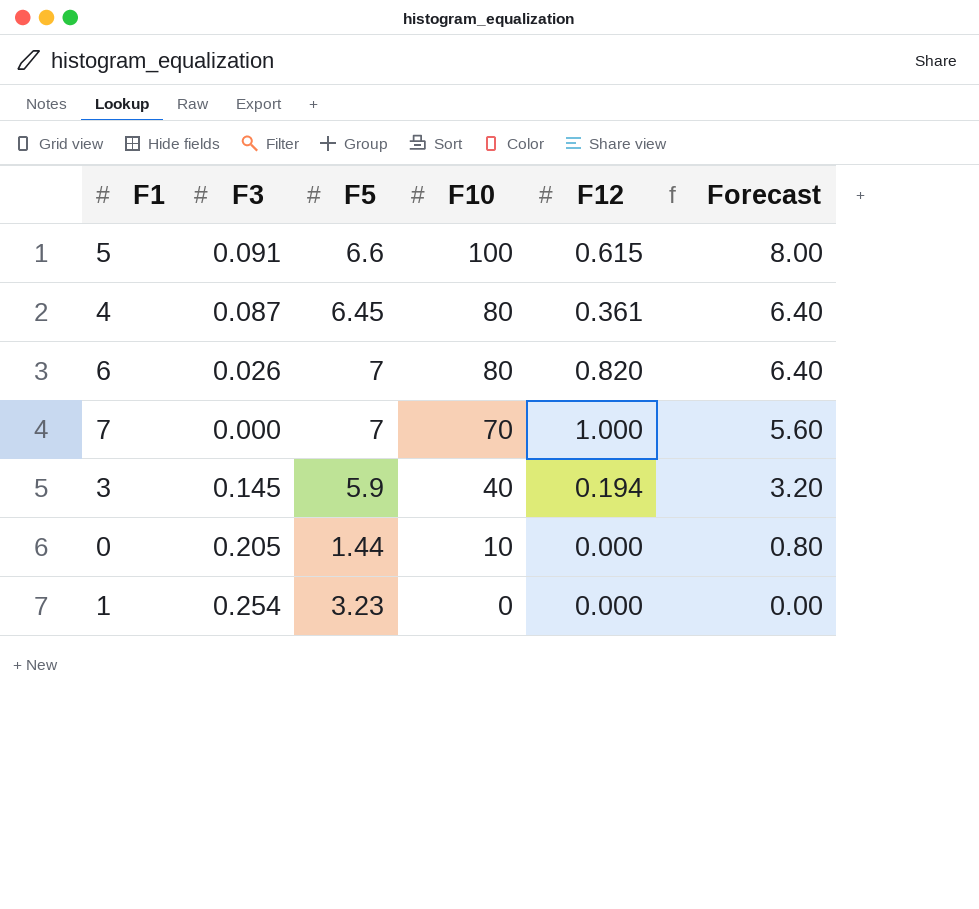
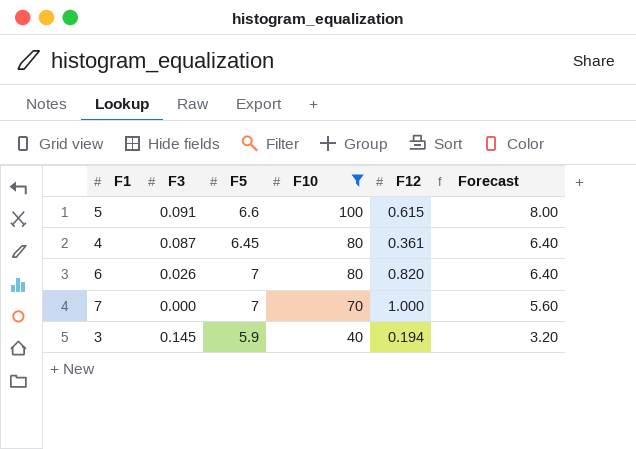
filter: none -> F10 >= 40

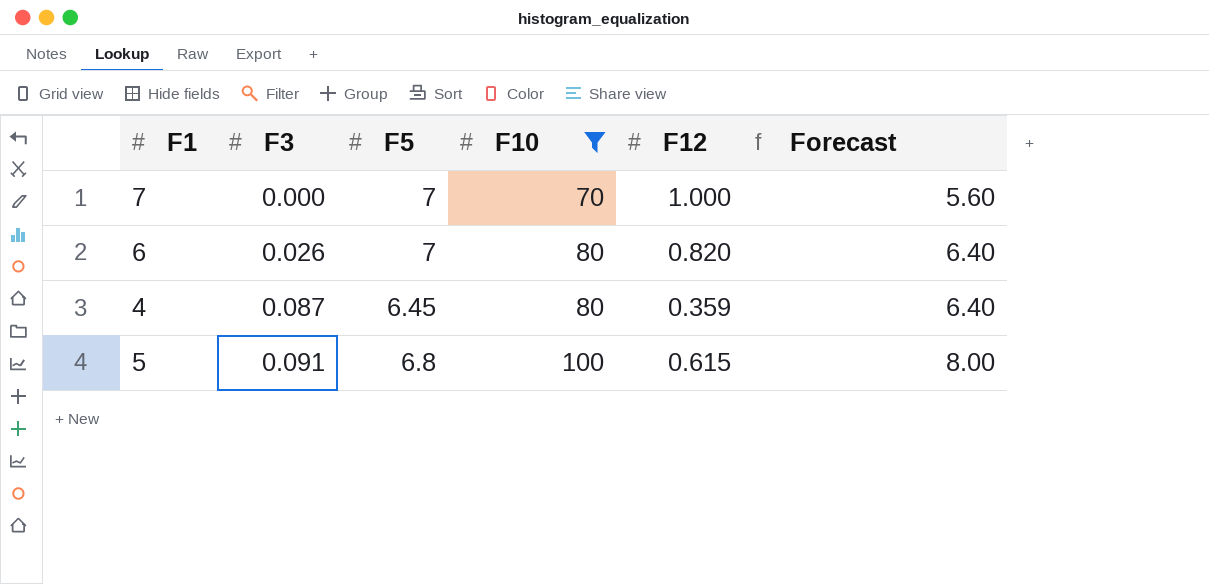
row order: F10 descending -> F3 ascending
row 3: 0.145 | 5.9 | 40 | 0.194 | 3.20 -> none
4 | F12: 0.361 -> 0.359
5 | F5: 6.6 -> 6.8

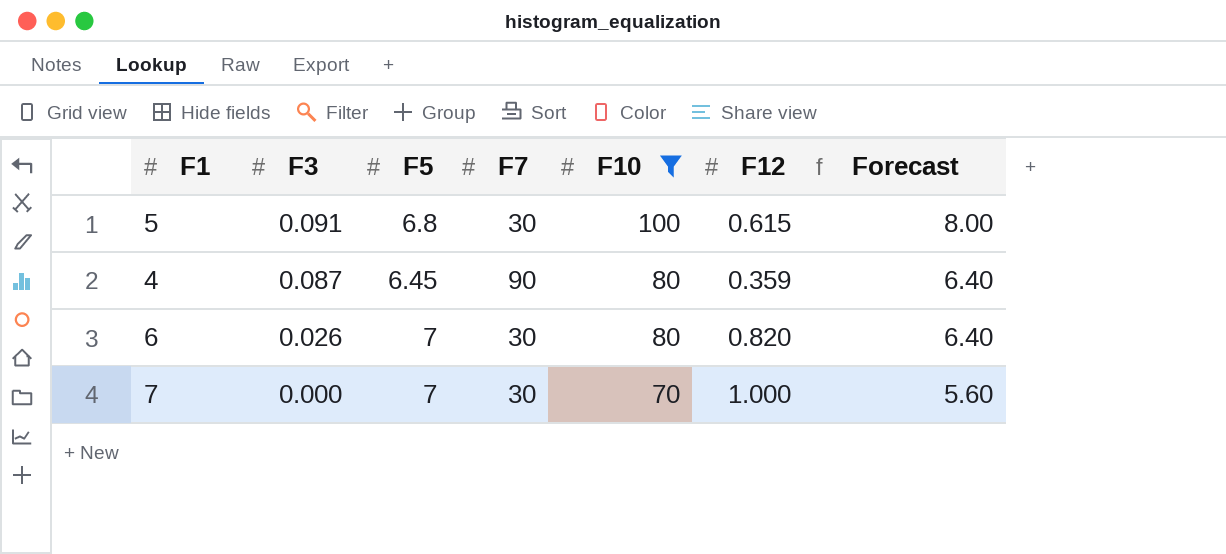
row order: F3 ascending -> F3 descending
column F7 | position: none -> 4

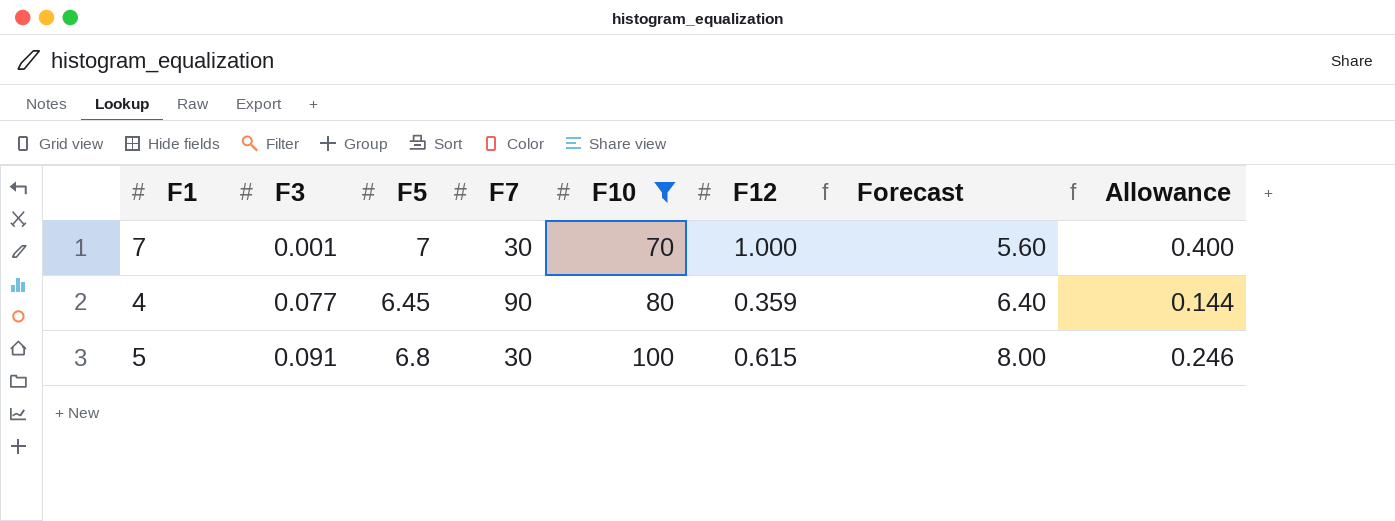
row order: F3 descending -> F3 ascending
column Allowance | formula: none -> [F12] * 0.4
row 6: 0.026 | 7 | 30 | 80 | 0.820 | 6.40 -> none
7 | F3: 0.000 -> 0.001
4 | F3: 0.087 -> 0.077

